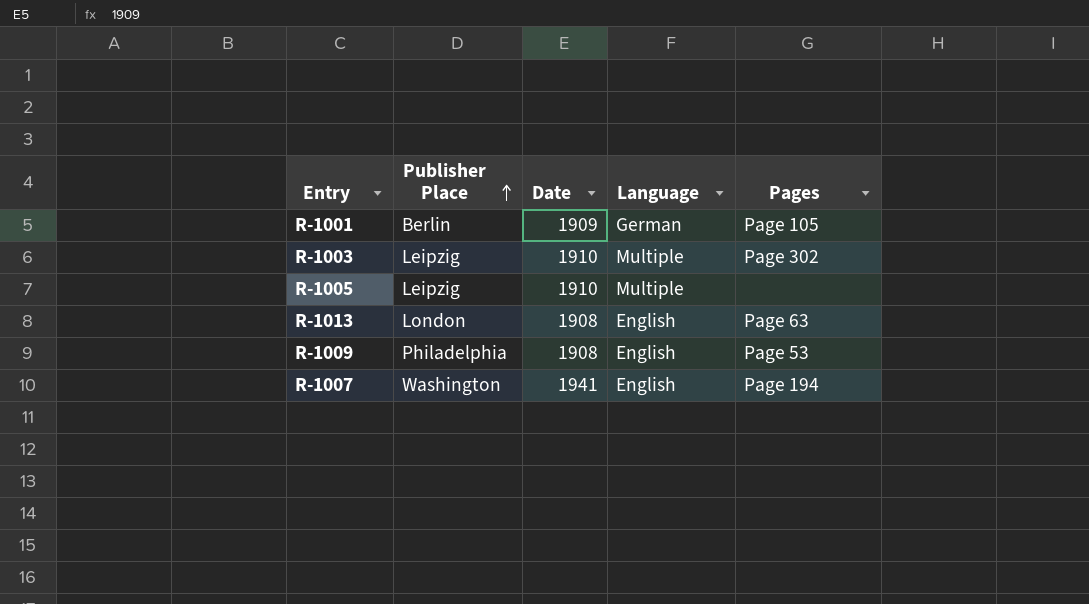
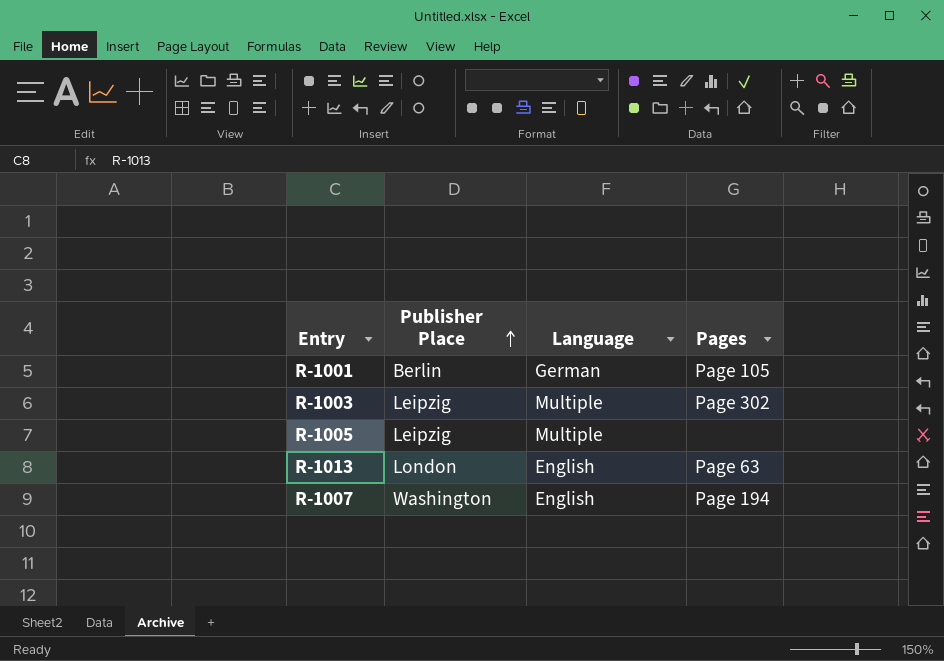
column Date | position: 3 -> none
row R-1009: Philadelphia | 1908 | English | Page 53 -> none

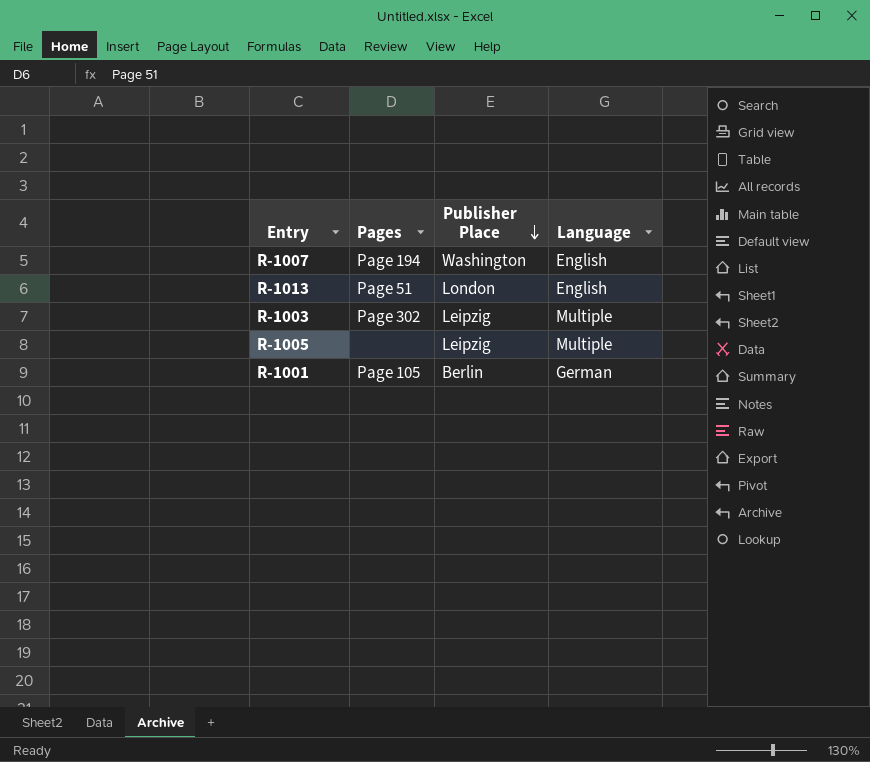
row order: Publisher Place ascending -> Publisher Place descending
column Pages | position: 4 -> 2
R-1013 | Pages: Page 63 -> Page 51

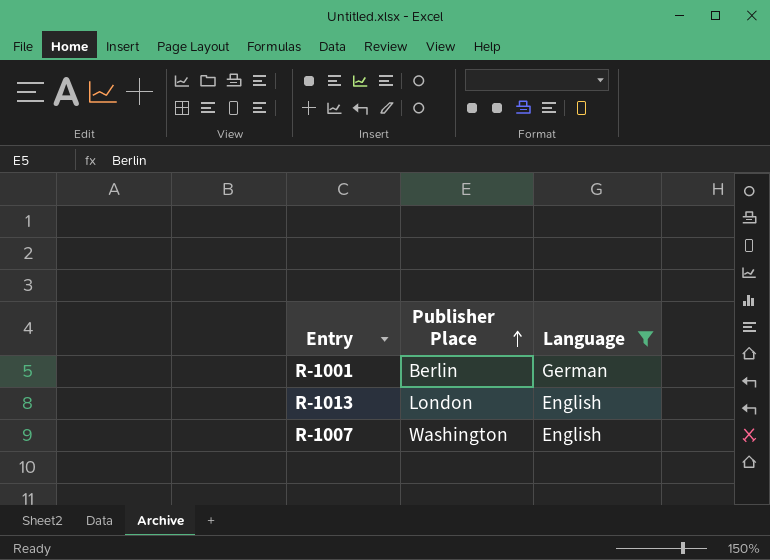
filter: none -> Language != Multiple
row order: Publisher Place descending -> Publisher Place ascending
column Pages | position: 2 -> none

